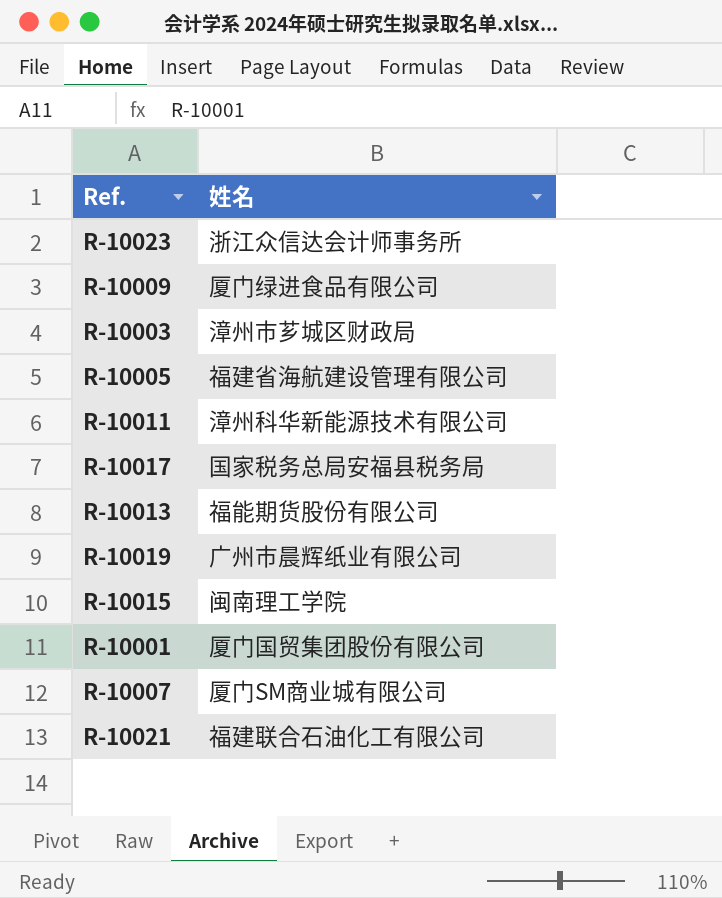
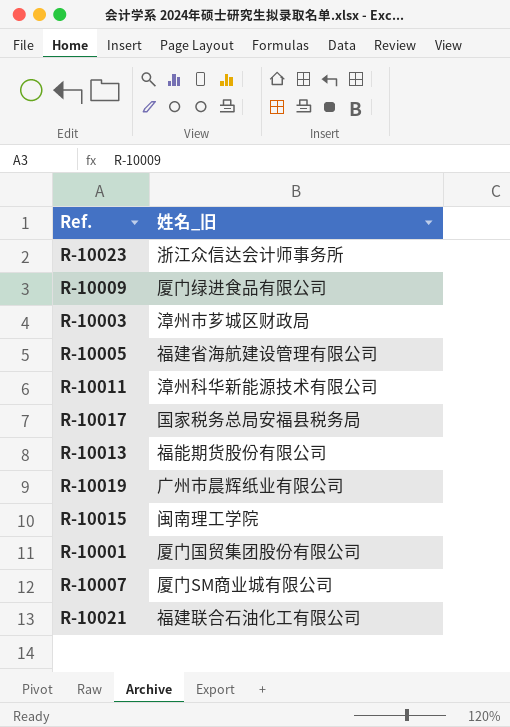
column name: 姓名 -> 姓名_旧

